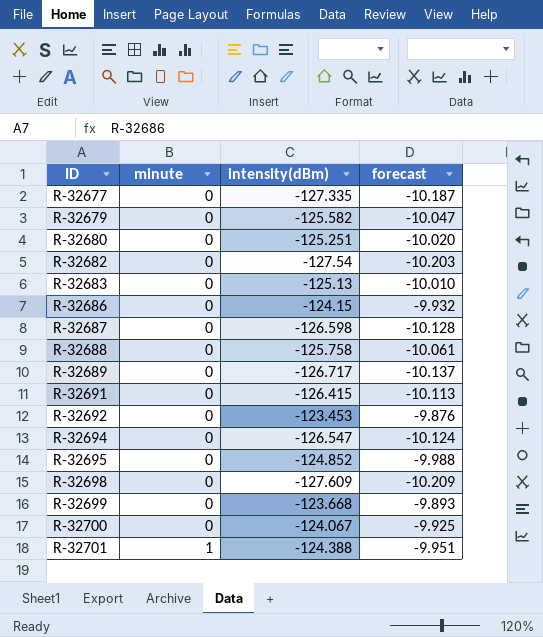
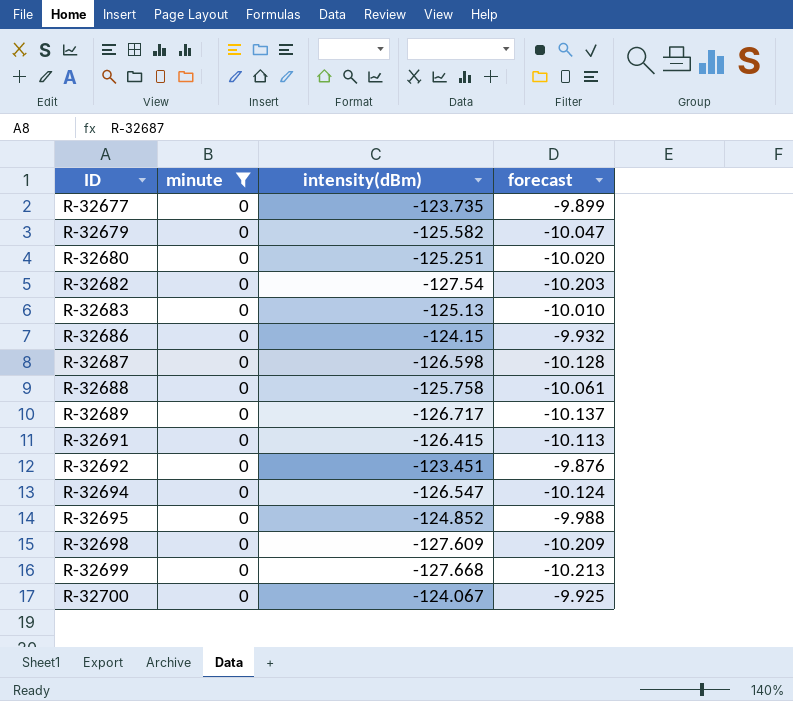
filter: none -> minute = 0
R-32677 | intensity(dBm): -127.335 -> -123.735
R-32677 | forecast: -10.187 -> -9.899
R-32692 | intensity(dBm): -123.453 -> -123.451
R-32699 | intensity(dBm): -123.668 -> -127.668
R-32699 | forecast: -9.893 -> -10.213

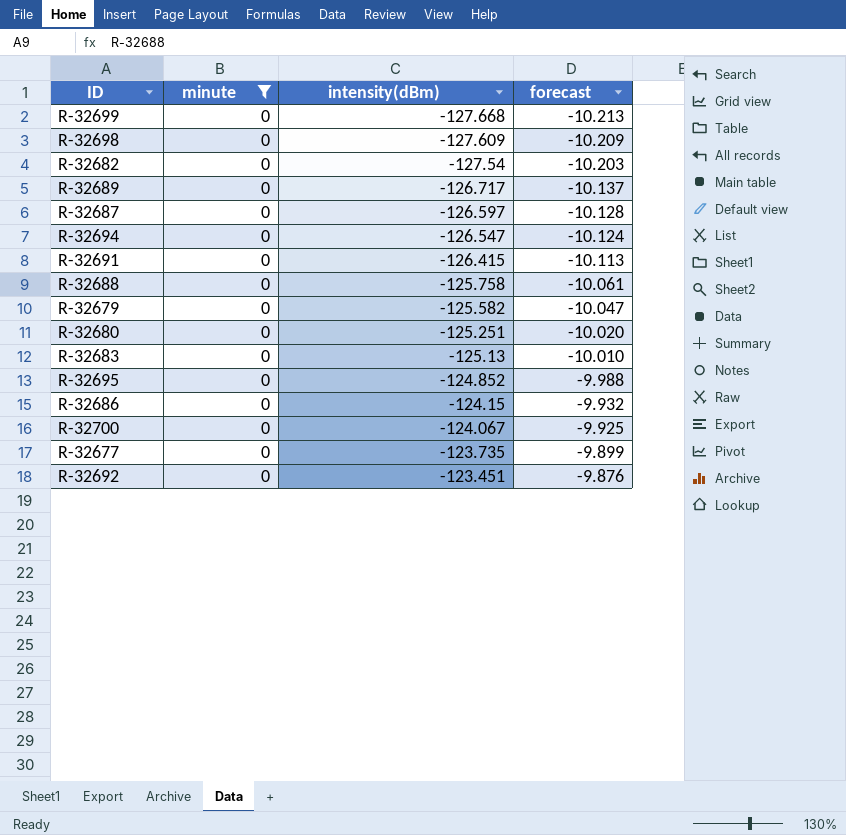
row order: ID ascending -> intensity(dBm) ascending
R-32687 | intensity(dBm): -126.598 -> -126.597

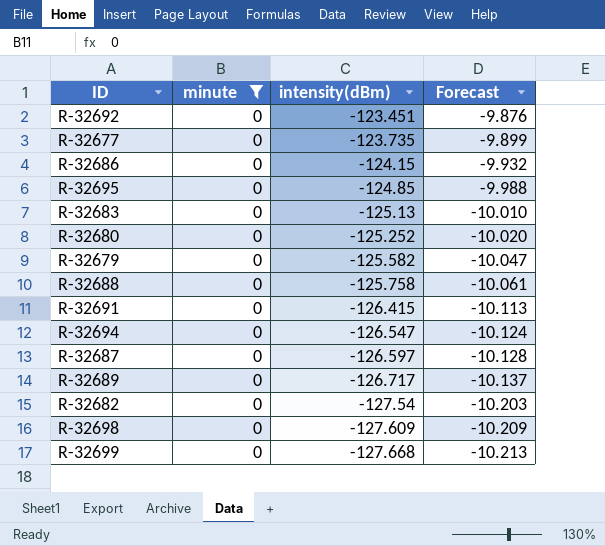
row order: intensity(dBm) ascending -> intensity(dBm) descending
column name: forecast -> Forecast
row R-32700: 0 | -124.067 | -9.925 -> none
R-32695 | intensity(dBm): -124.852 -> -124.85
R-32680 | intensity(dBm): -125.251 -> -125.252

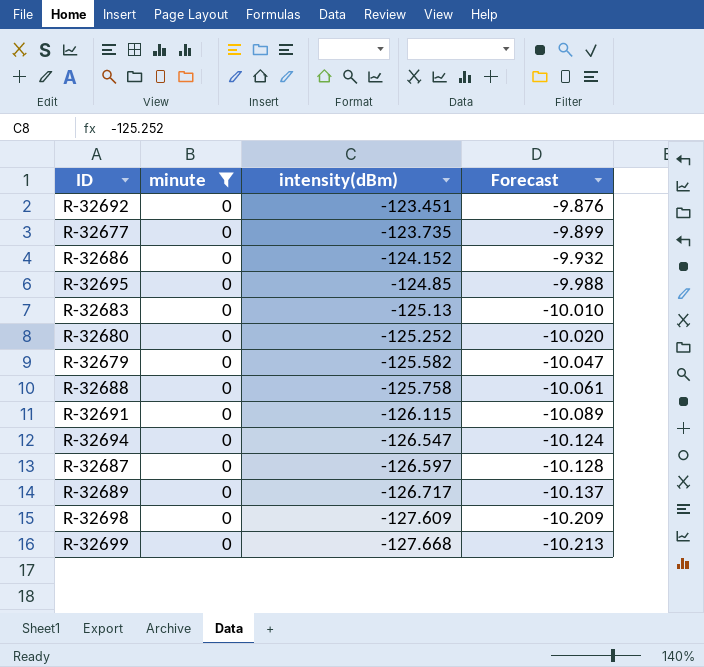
row R-32682: 0 | -127.54 | -10.203 -> none
R-32686 | intensity(dBm): -124.15 -> -124.152
R-32691 | intensity(dBm): -126.415 -> -126.115
R-32691 | Forecast: -10.113 -> -10.089

